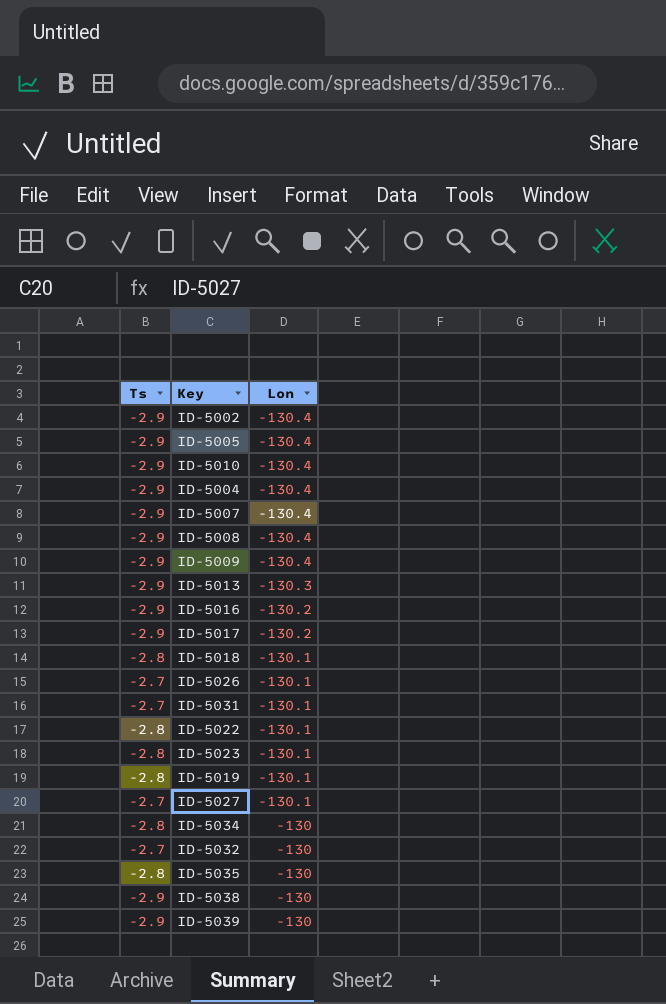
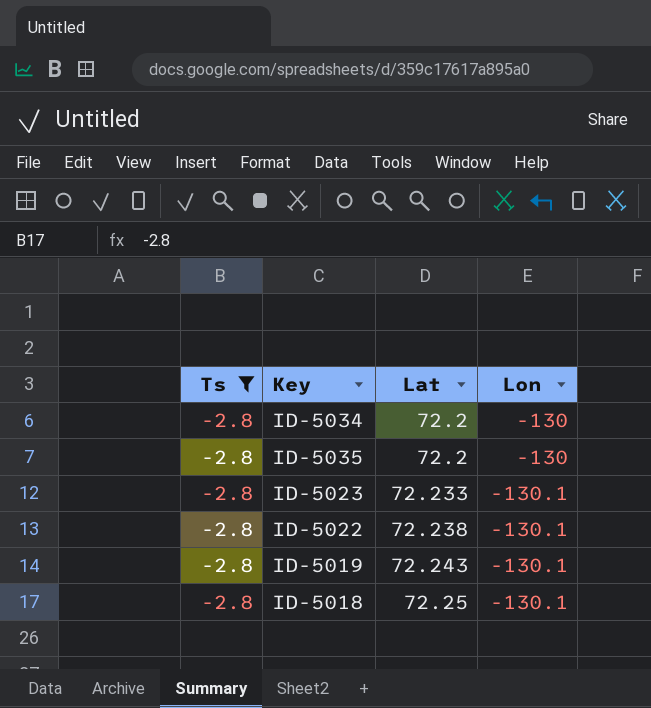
filter: none -> Ts = -2.8
row order: Lon ascending -> Lat ascending
column Lat | position: none -> 3

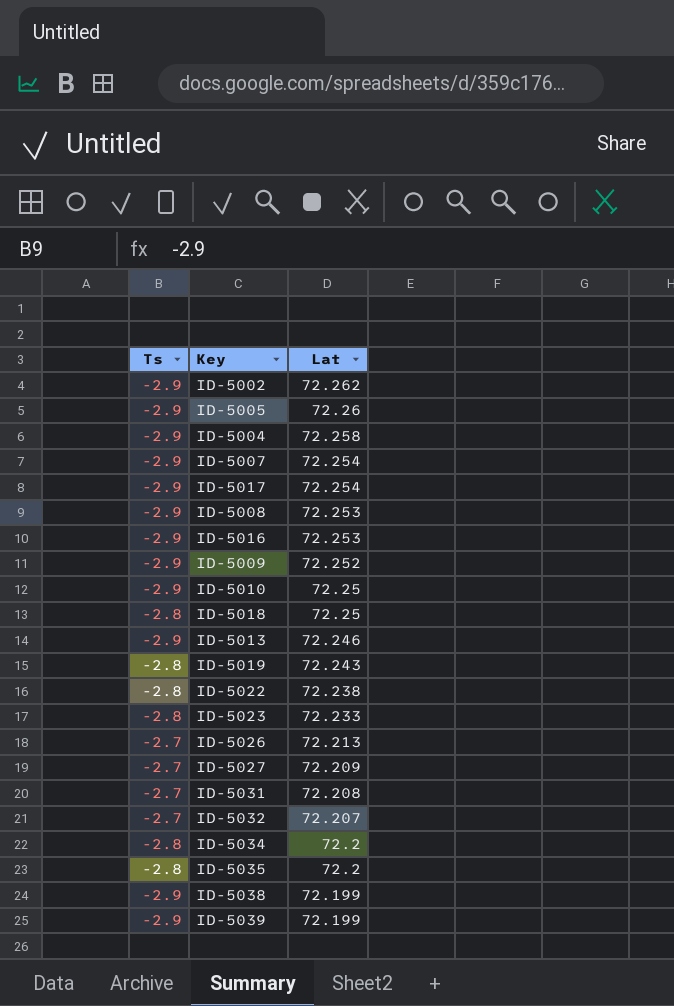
filter: Ts = -2.8 -> none
row order: Lat ascending -> Lat descending
column Lon | position: 4 -> none

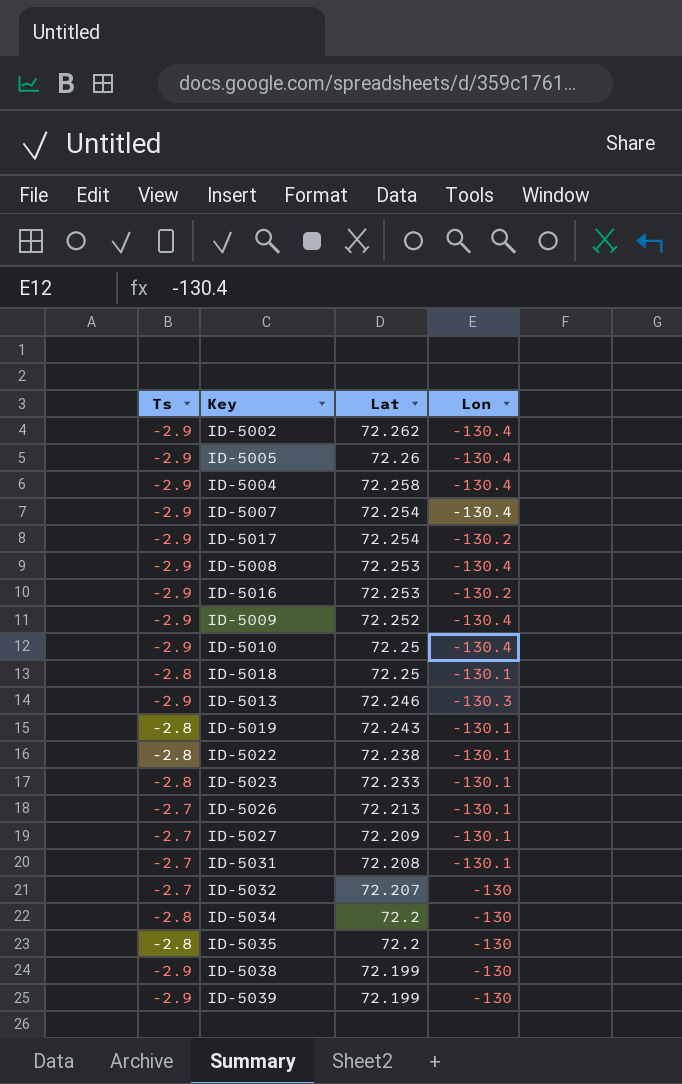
column Lon | position: none -> 4

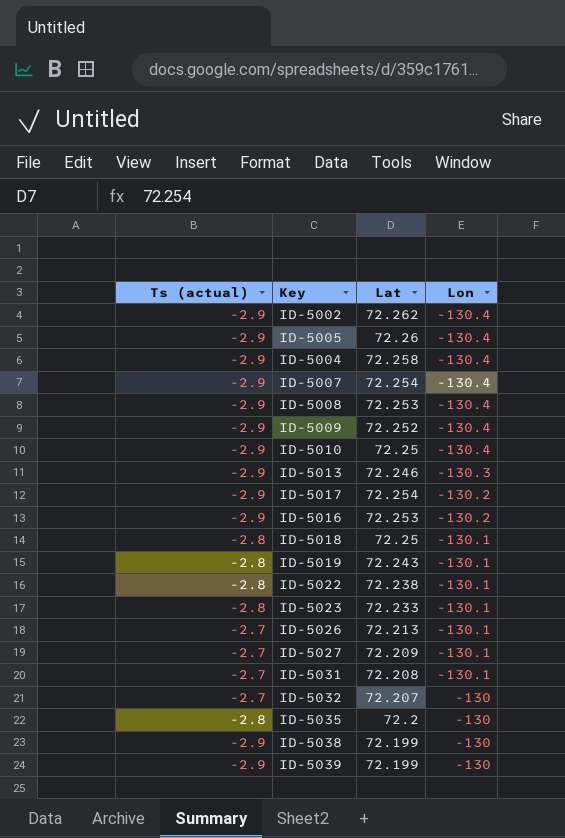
row order: Lat descending -> Lon ascending
column name: Ts -> Ts (actual)
row ID-5034: -2.8 | 72.2 | -130 -> none

